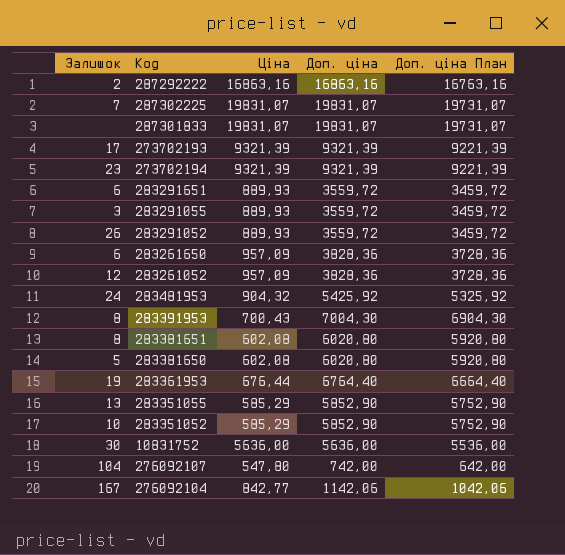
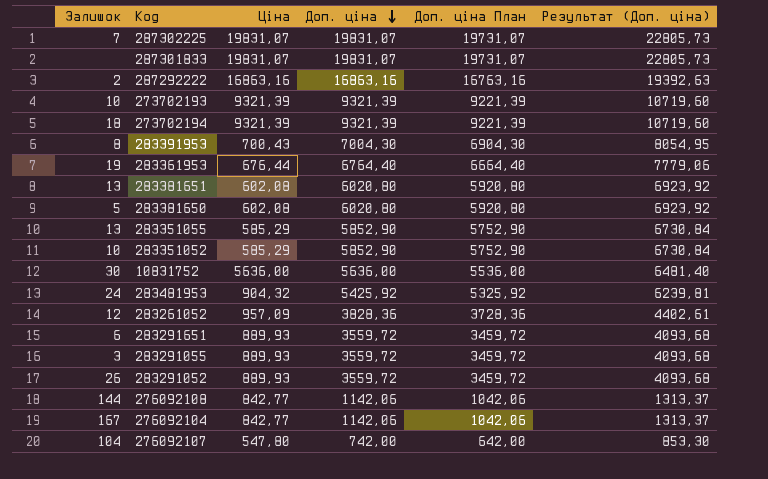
row order: none -> Доп. ціна descending
column Результат (Доп. ціна) | formula: none -> [Доп. ціна] * 1,15
row 283261650: 6 | 957,09 | 3828,36 | 3728,36 -> none
273702193 | Залишок: 17 -> 10
273702194 | Залишок: 23 -> 18
283381651 | Залишок: 8 -> 13
row 276092108: none -> 144 | 842,77 | 1142,06 | 1042,06 | 1313,37

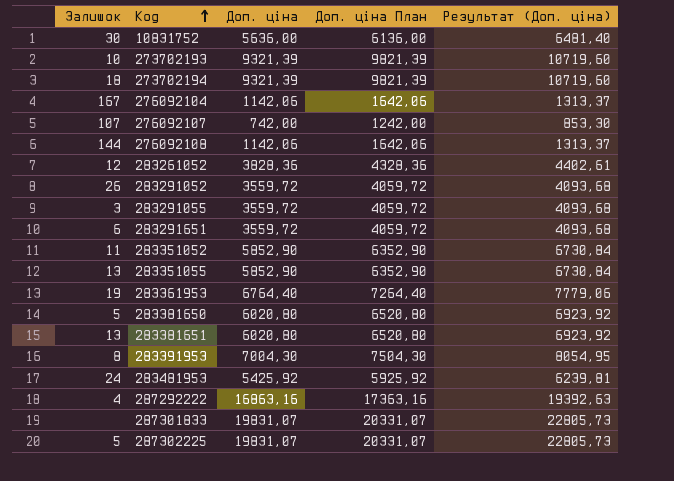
row order: Доп. ціна descending -> Код ascending
column Ціна | position: 3 -> none
column Доп. ціна План | formula: [Доп. ціна] - 100 -> [Доп. ціна] + 500
276092107 | Залишок: 104 -> 107
283351052 | Залишок: 10 -> 11
287292222 | Залишок: 2 -> 4
287302225 | Залишок: 7 -> 5

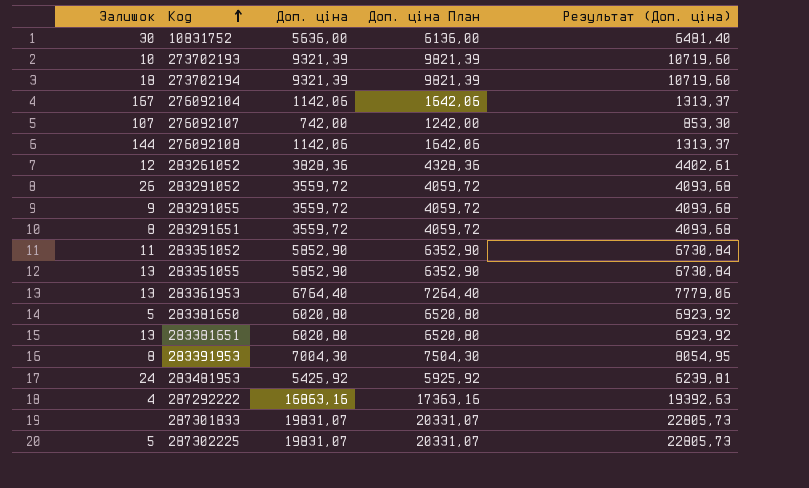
283291055 | Залишок: 3 -> 9
283291651 | Залишок: 6 -> 8
283361953 | Залишок: 19 -> 13

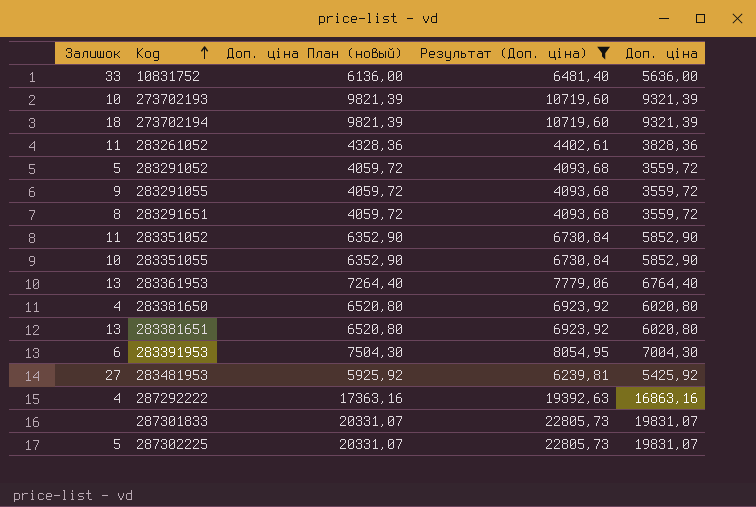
filter: none -> Результат (Доп. ціна) >= 4093,68
column name: Доп. ціна План -> Доп. ціна План (новый)
column Доп. ціна | position: 3 -> 5
10831752 | Залишок: 30 -> 33
283261052 | Залишок: 12 -> 11
283291052 | Залишок: 26 -> 5
283351055 | Залишок: 13 -> 10
283381650 | Залишок: 5 -> 4
283391953 | Залишок: 8 -> 6
283481953 | Залишок: 24 -> 27

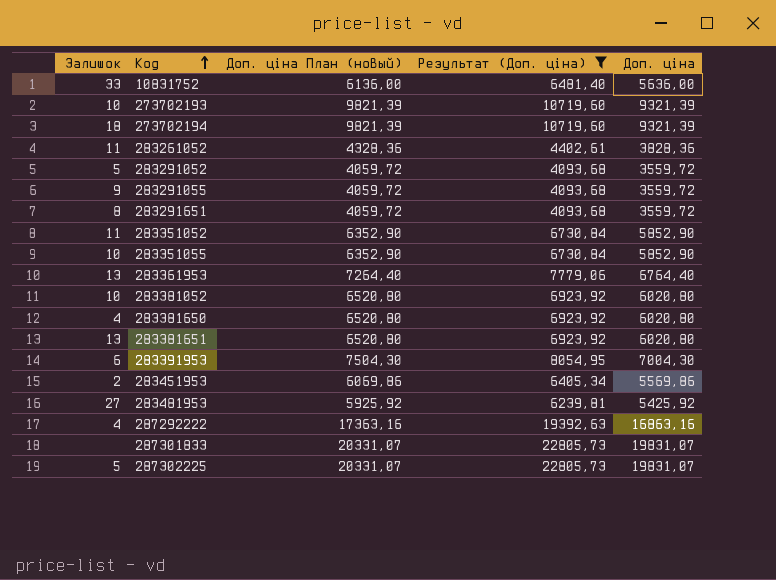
row 283381052: none -> 10 | 6520,80 | 6923,92 | 6020,80
row 283451953: none -> 2 | 6069,86 | 6405,34 | 5569,86

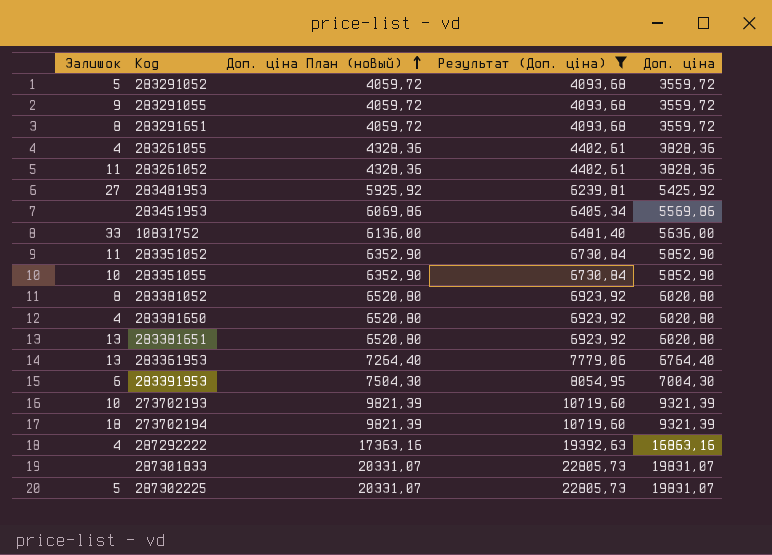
row order: Код ascending -> Доп. ціна План (новый) ascending
row 283261055: none -> 4 | 4328,36 | 4402,61 | 3828,36
283451953 | Залишок: 2 -> none
283381052 | Залишок: 10 -> 8

